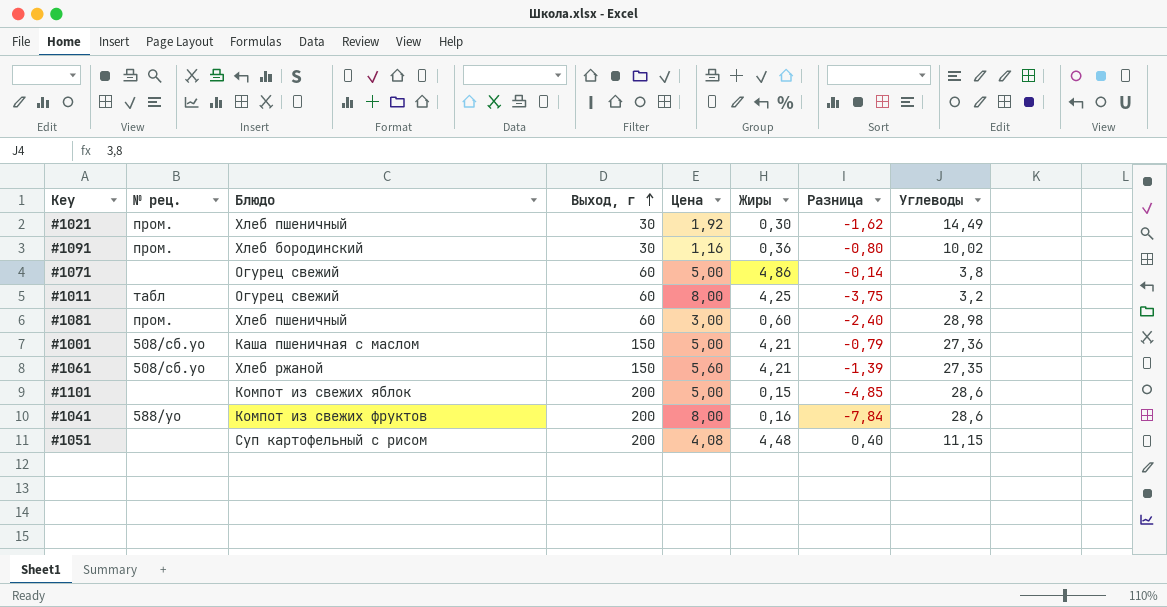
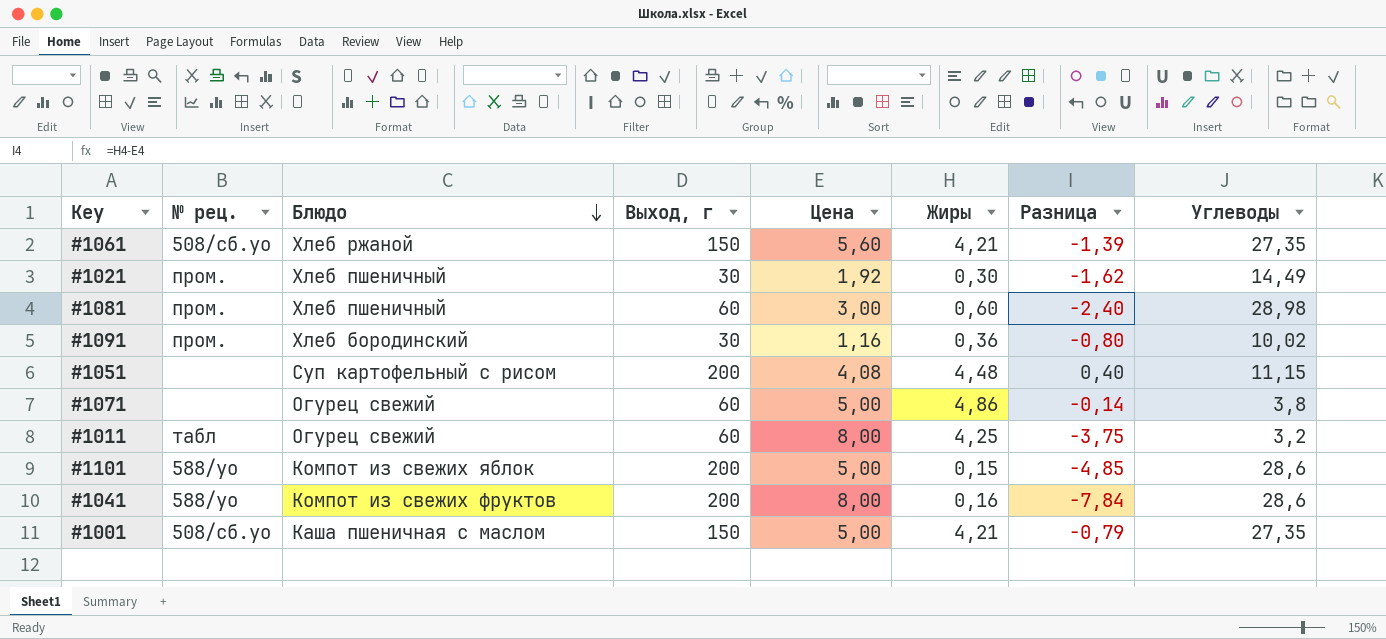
row order: Выход, г ascending -> Блюдо descending
#1101 | № рец.: none -> 588/уо
#1001 | Углеводы: 27,36 -> 27,35

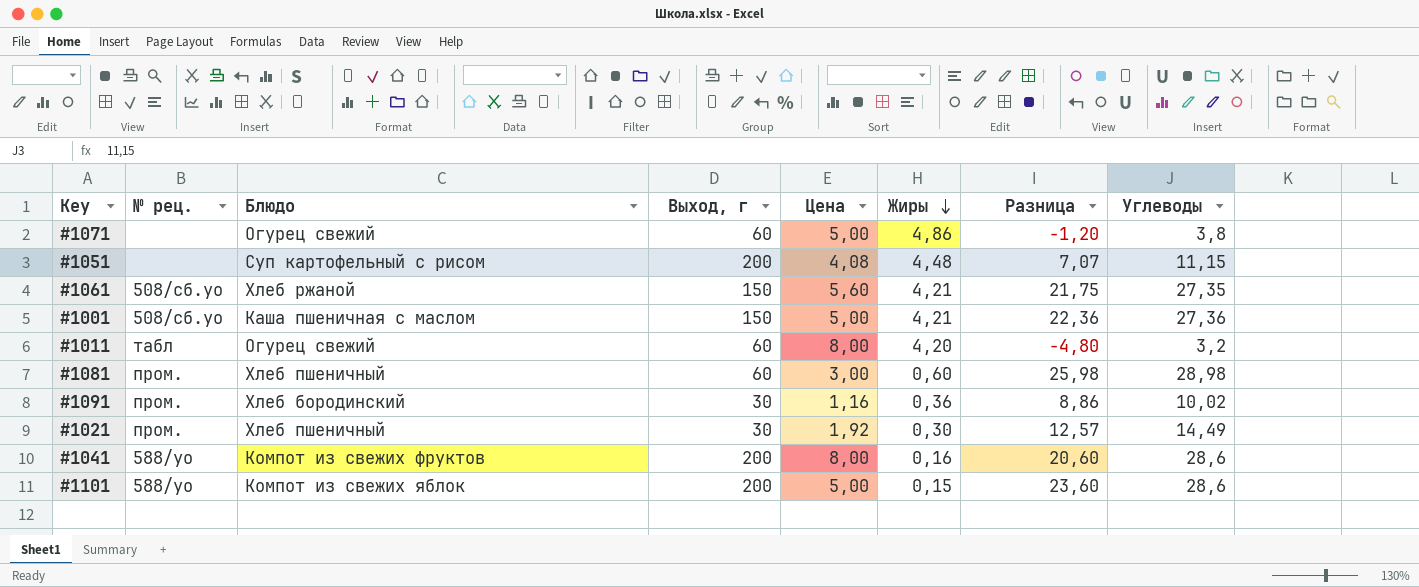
row order: Блюдо descending -> Жиры descending
column Разница | formula: [Жиры] - [Цена] -> [Углеводы] - [Цена]
#1001 | Углеводы: 27,35 -> 27,36
#1011 | Жиры: 4,25 -> 4,20

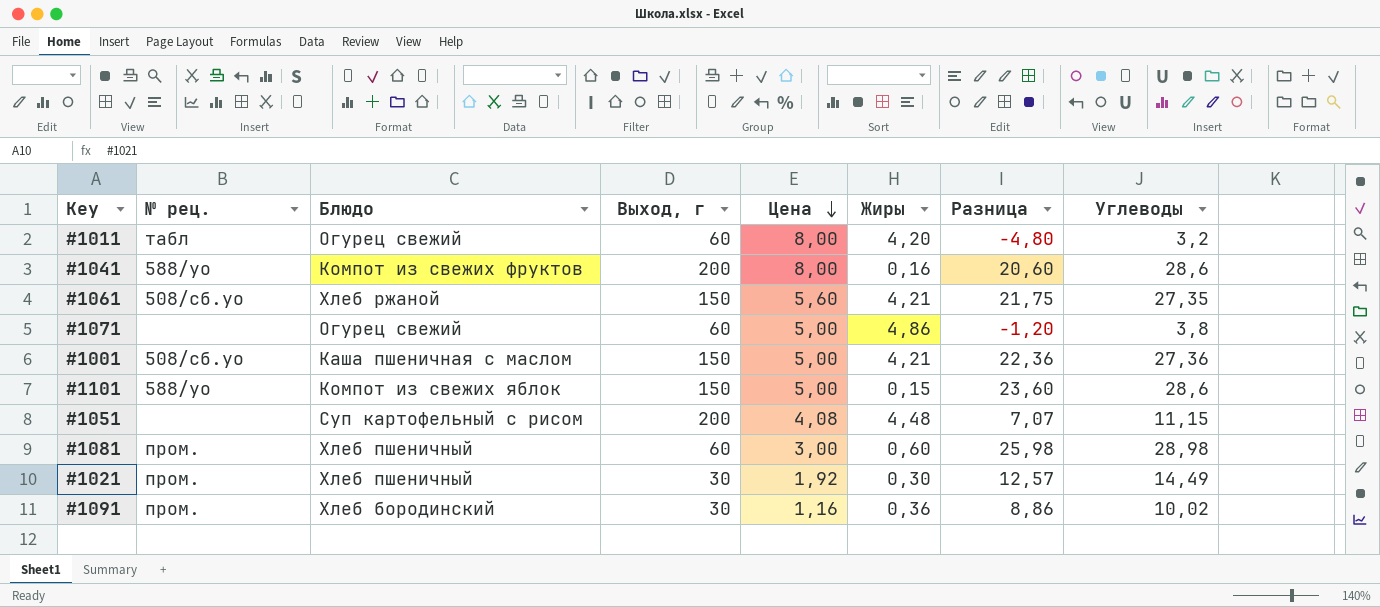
row order: Жиры descending -> Цена descending
#1101 | Выход, г: 200 -> 150

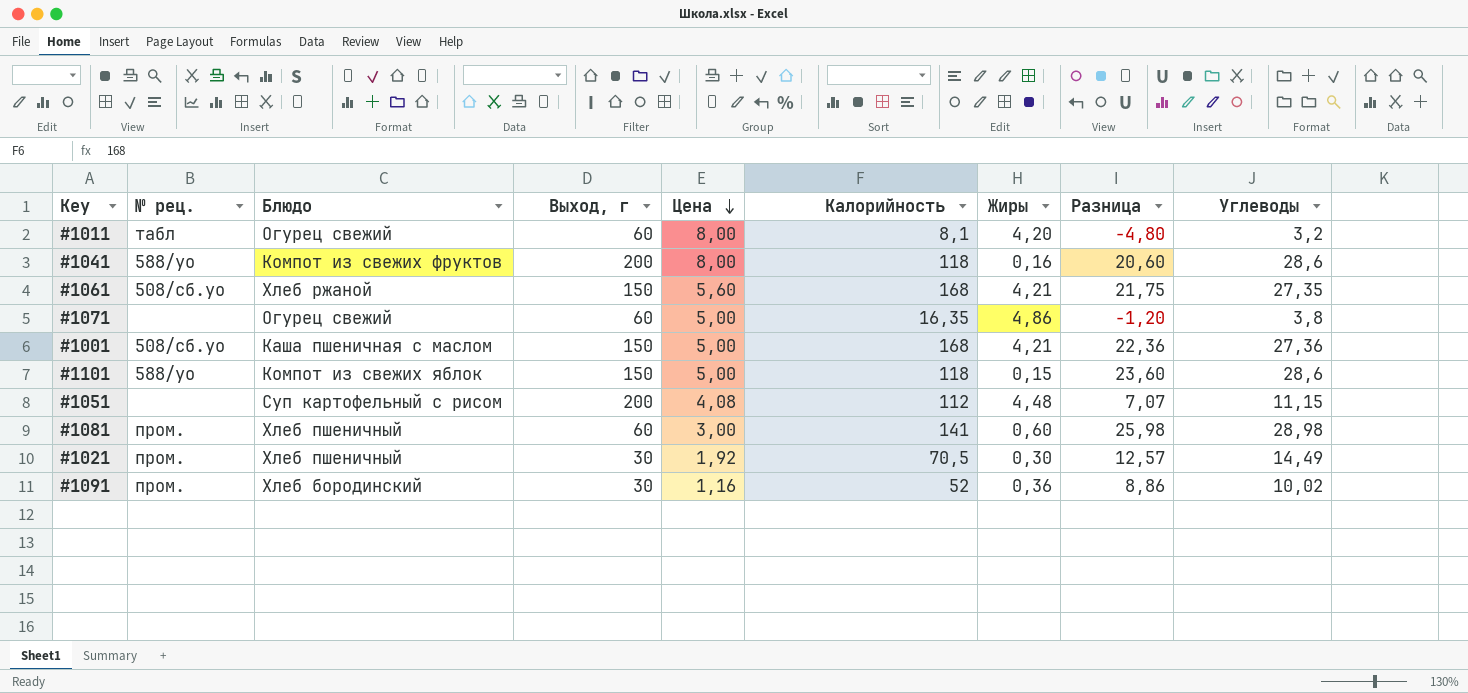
column Калорийность | position: none -> 6

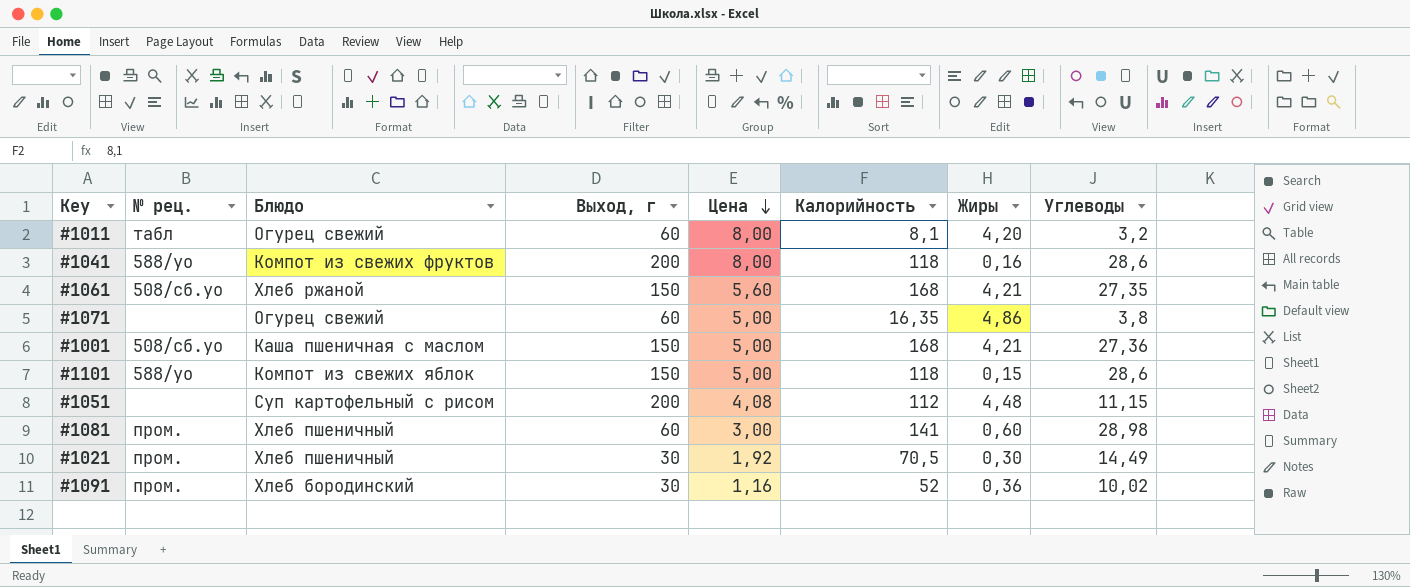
column Разница | formula: [Углеводы] - [Цена] -> none

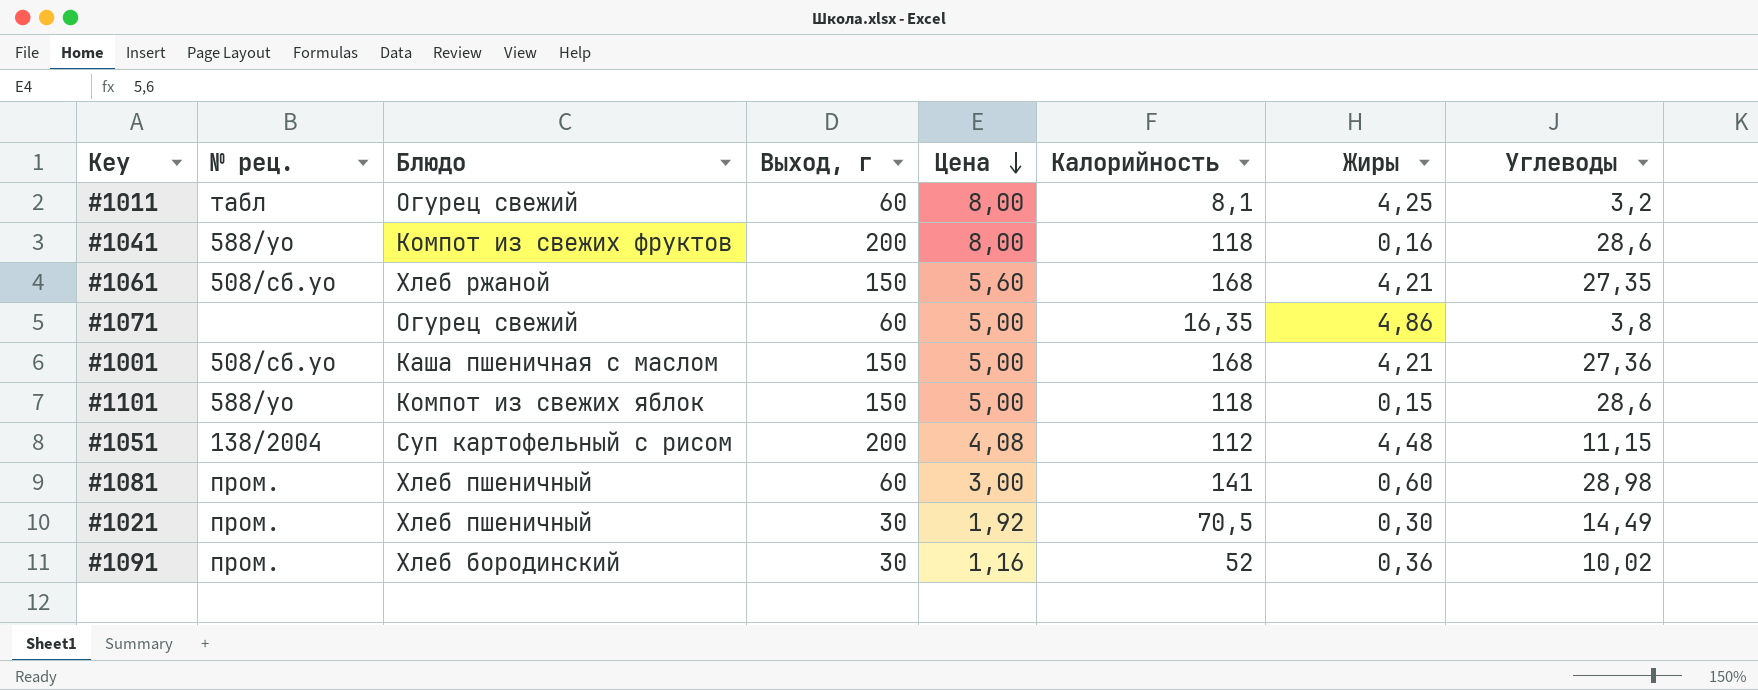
#1011 | Жиры: 4,20 -> 4,25
#1051 | № рец.: none -> 138/2004

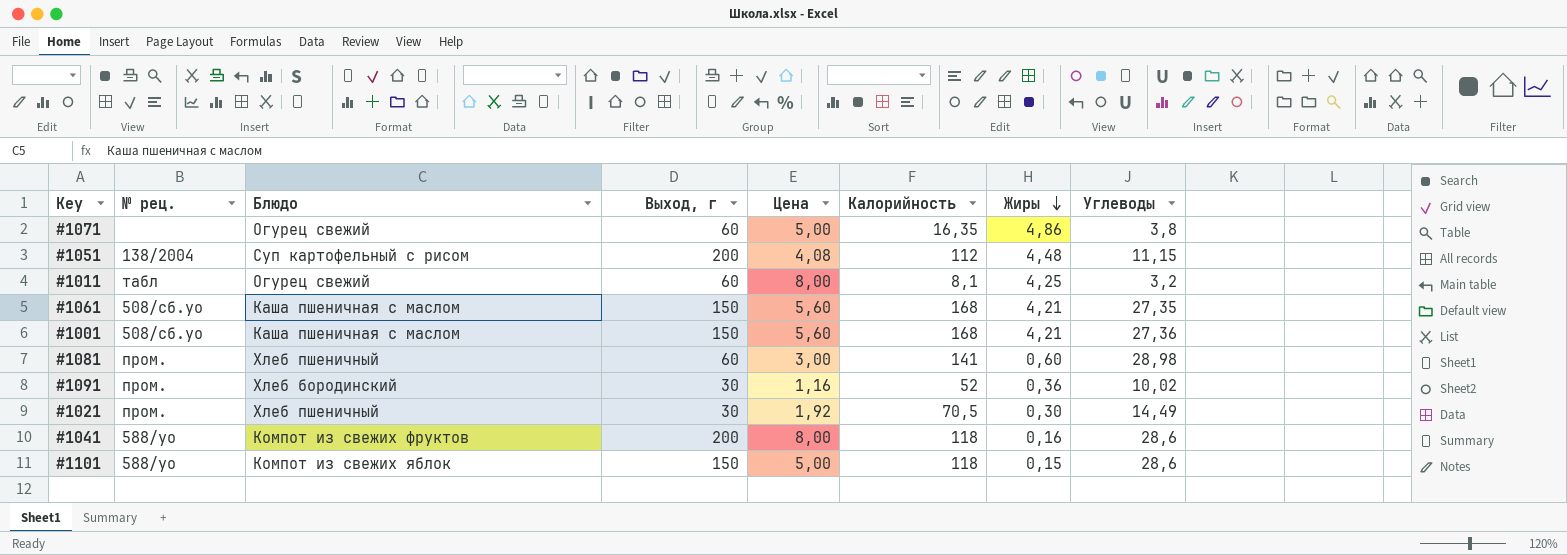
row order: Цена descending -> Жиры descending
#1061 | Блюдо: Хлеб ржаной -> Каша пшеничная с маслом
#1001 | Цена: 5,00 -> 5,60

